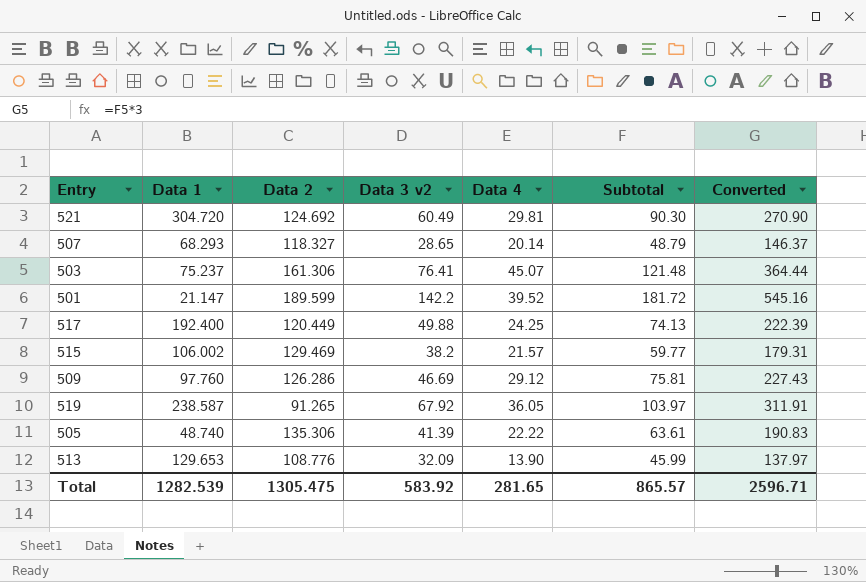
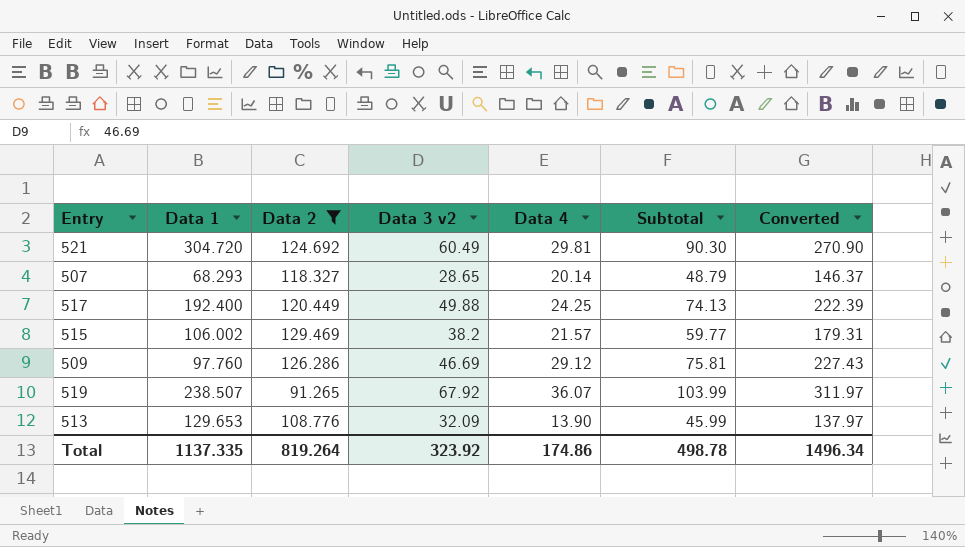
filter: none -> Data 2 <= 129.469
519 | Data 1: 238.587 -> 238.507
519 | Data 4: 36.05 -> 36.07
519 | Subtotal: 103.97 -> 103.99
519 | Converted: 311.91 -> 311.97
Total | Data 1: 1282.539 -> 1137.335
Total | Data 2: 1305.475 -> 819.264
Total | Data 3 v2: 583.92 -> 323.92
Total | Data 4: 281.65 -> 174.86
Total | Subtotal: 865.57 -> 498.78
Total | Converted: 2596.71 -> 1496.34

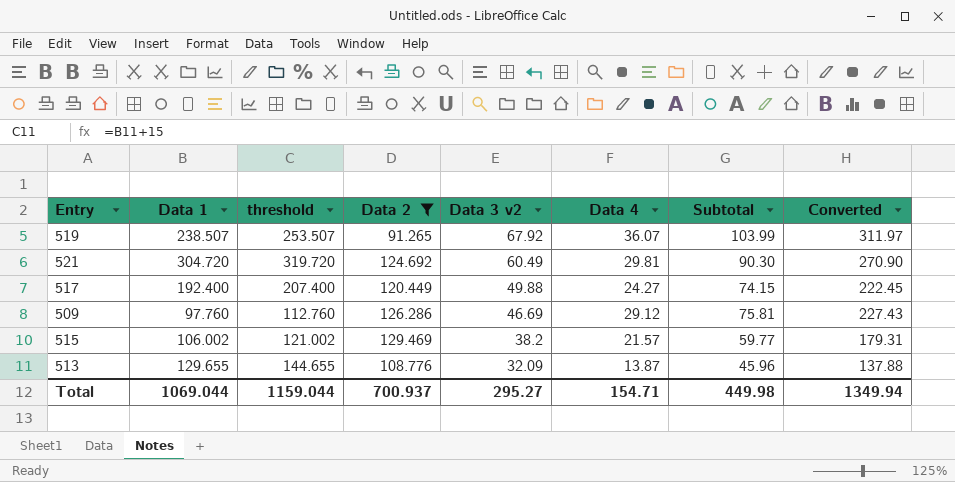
row order: none -> Data 3 v2 descending
column threshold | formula: none -> [Data 1] + 15
row 507: 68.293 | 118.327 | 28.65 | 20.14 | 48.79 | 146.37 -> none
517 | Data 4: 24.25 -> 24.27
517 | Subtotal: 74.13 -> 74.15
517 | Converted: 222.39 -> 222.45
513 | Data 1: 129.653 -> 129.655
513 | Data 4: 13.90 -> 13.87
513 | Subtotal: 45.99 -> 45.96
513 | Converted: 137.97 -> 137.88
Total | Data 1: 1137.335 -> 1069.044
Total | Data 2: 819.264 -> 700.937
Total | Data 3 v2: 323.92 -> 295.27
Total | Data 4: 174.86 -> 154.71
Total | Subtotal: 498.78 -> 449.98
Total | Converted: 1496.34 -> 1349.94

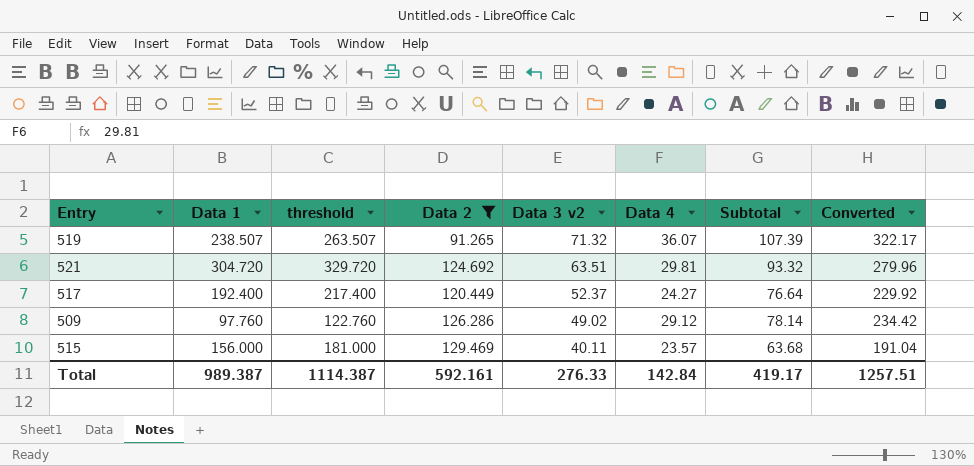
column threshold | formula: [Data 1] + 15 -> [Data 1] + 25
row 513: 129.655 | 144.655 | 108.776 | 32.09 | 13.87 | 45.96 | 137.88 -> none
519 | Data 3 v2: 67.92 -> 71.32
519 | Subtotal: 103.99 -> 107.39
519 | Converted: 311.97 -> 322.17
521 | Data 3 v2: 60.49 -> 63.51
521 | Subtotal: 90.30 -> 93.32
521 | Converted: 270.90 -> 279.96
517 | Data 3 v2: 49.88 -> 52.37
517 | Subtotal: 74.15 -> 76.64
517 | Converted: 222.45 -> 229.92
509 | Data 3 v2: 46.69 -> 49.02
509 | Subtotal: 75.81 -> 78.14
509 | Converted: 227.43 -> 234.42
515 | Data 1: 106.002 -> 156.000
515 | Data 3 v2: 38.2 -> 40.11
515 | Data 4: 21.57 -> 23.57
515 | Subtotal: 59.77 -> 63.68
515 | Converted: 179.31 -> 191.04
Total | Data 1: 1069.044 -> 989.387
Total | threshold: 1159.044 -> 1114.387
Total | Data 2: 700.937 -> 592.161
Total | Data 3 v2: 295.27 -> 276.33
Total | Data 4: 154.71 -> 142.84
Total | Subtotal: 449.98 -> 419.17
Total | Converted: 1349.94 -> 1257.51

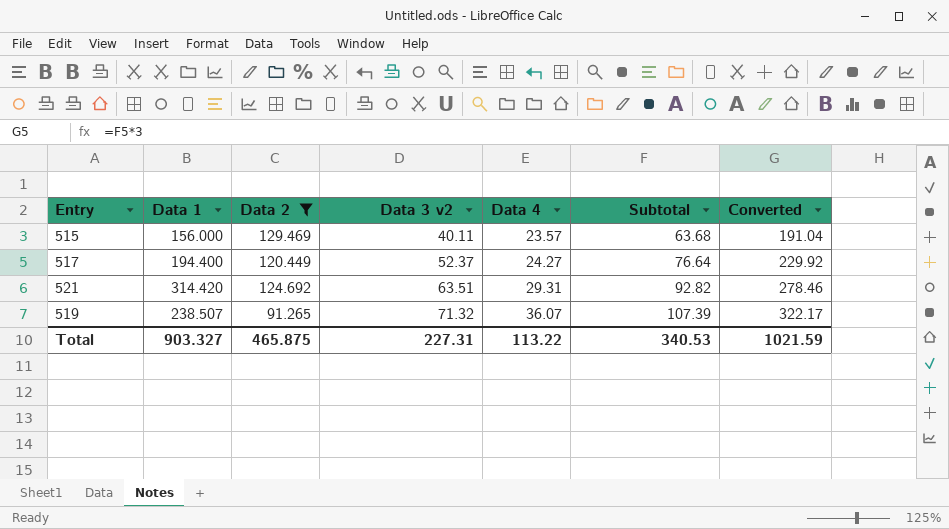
row order: Data 3 v2 descending -> Data 3 v2 ascending
column threshold | formula: [Data 1] + 25 -> none
row 509: 97.760 | 122.760 | 126.286 | 49.02 | 29.12 | 78.14 | 234.42 -> none
517 | Data 1: 192.400 -> 194.400
521 | Data 1: 304.720 -> 314.420
521 | Data 4: 29.81 -> 29.31
521 | Subtotal: 93.32 -> 92.82
521 | Converted: 279.96 -> 278.46
Total | Data 1: 989.387 -> 903.327
Total | Data 2: 592.161 -> 465.875
Total | Data 3 v2: 276.33 -> 227.31
Total | Data 4: 142.84 -> 113.22
Total | Subtotal: 419.17 -> 340.53
Total | Converted: 1257.51 -> 1021.59

